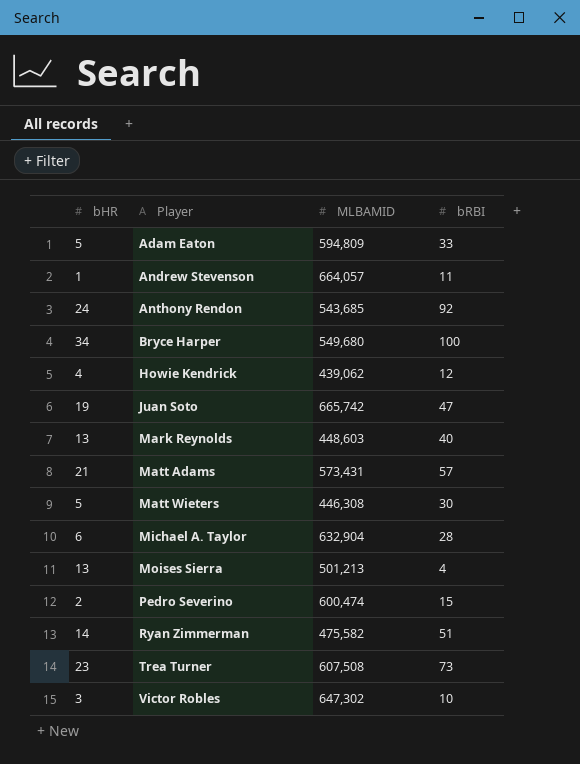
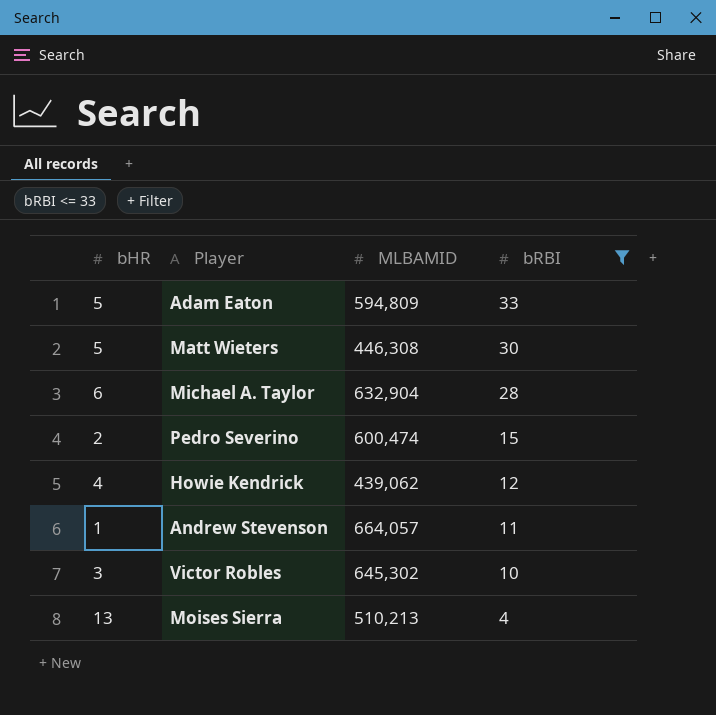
filter: none -> bRBI <= 33
row order: Player ascending -> bRBI descending
Victor Robles | MLBAMID: 647,302 -> 645,302
Moises Sierra | MLBAMID: 501,213 -> 510,213

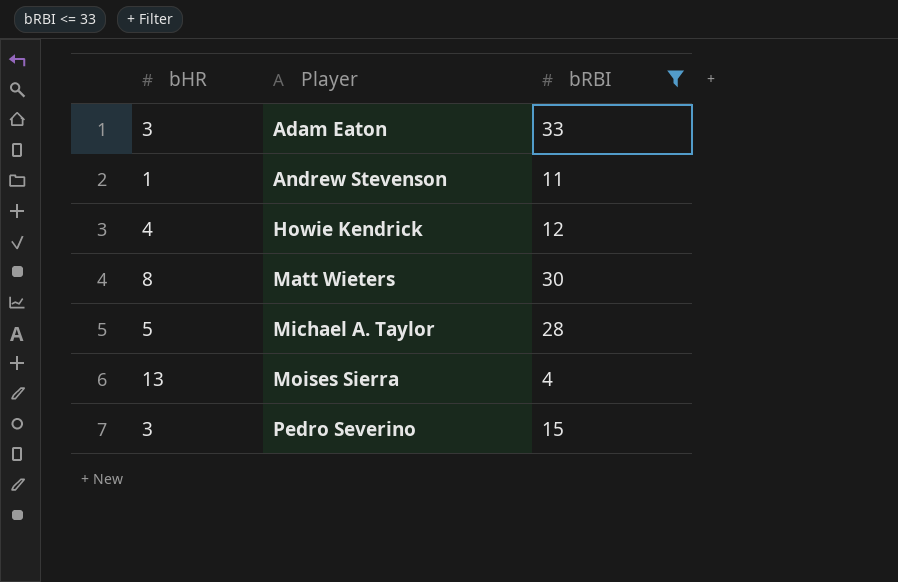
row order: bRBI descending -> Player ascending
column MLBAMID | position: 3 -> none
row Victor Robles: 3 | 645,302 | 10 -> none
Adam Eaton | bHR: 5 -> 3
Matt Wieters | bHR: 5 -> 8
Michael A. Taylor | bHR: 6 -> 5
Pedro Severino | bHR: 2 -> 3

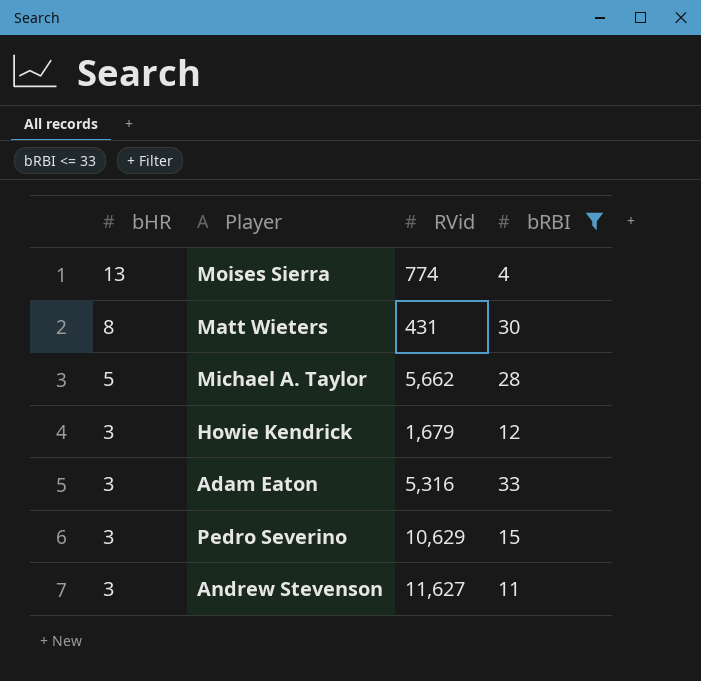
row order: Player ascending -> bHR descending
column RVid | position: none -> 3
Howie Kendrick | bHR: 4 -> 3
Andrew Stevenson | bHR: 1 -> 3

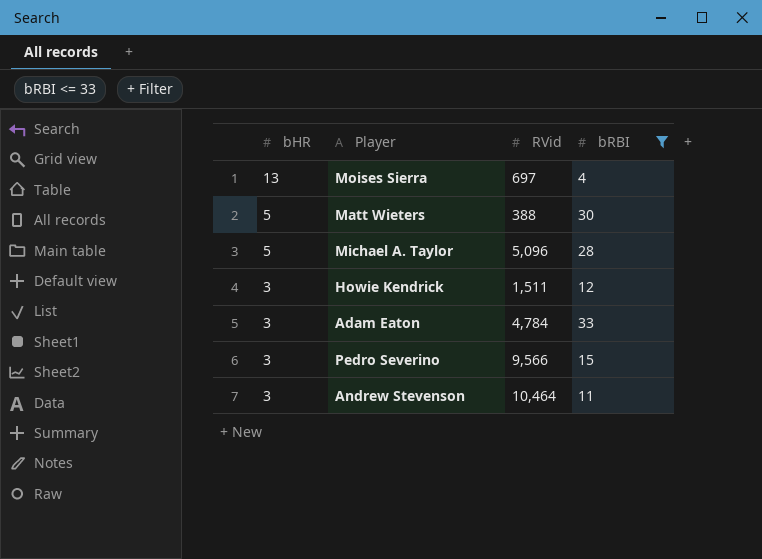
Moises Sierra | RVid: 774 -> 697
Matt Wieters | bHR: 8 -> 5
Matt Wieters | RVid: 431 -> 388
Michael A. Taylor | RVid: 5,662 -> 5,096
Howie Kendrick | RVid: 1,679 -> 1,511
Adam Eaton | RVid: 5,316 -> 4,784
Pedro Severino | RVid: 10,629 -> 9,566
Andrew Stevenson | RVid: 11,627 -> 10,464

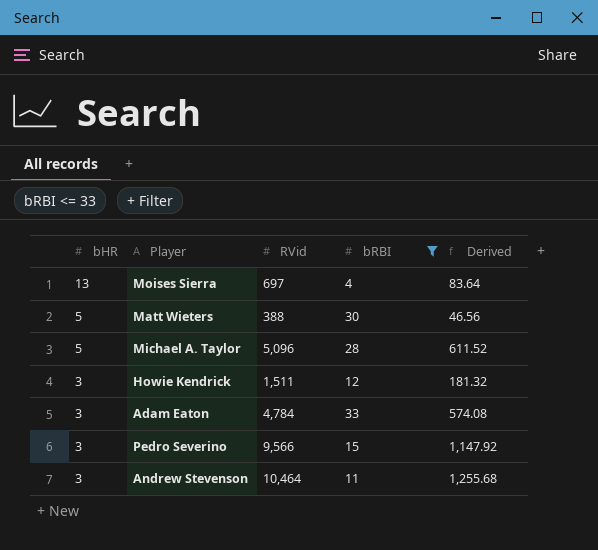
column Derived | formula: none -> [RVid] * 0.12

